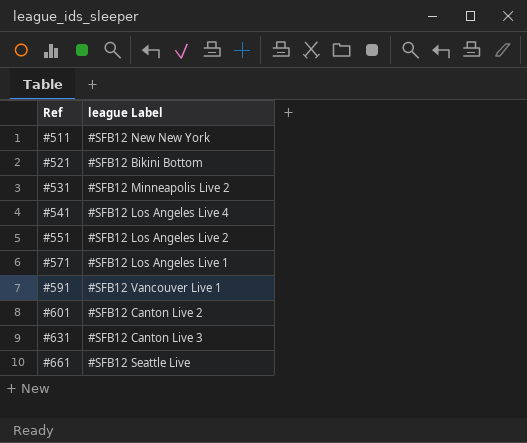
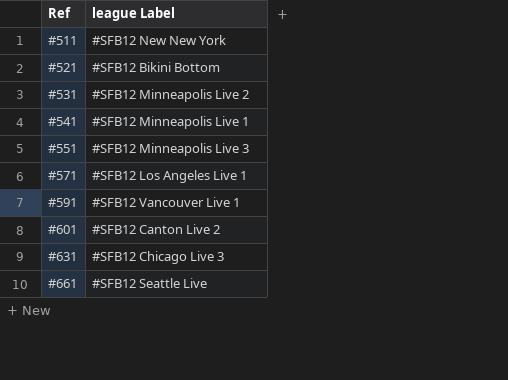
#541 | league Label: #SFB12 Los Angeles Live 4 -> #SFB12 Minneapolis Live 1
#551 | league Label: #SFB12 Los Angeles Live 2 -> #SFB12 Minneapolis Live 3
#631 | league Label: #SFB12 Canton Live 3 -> #SFB12 Chicago Live 3

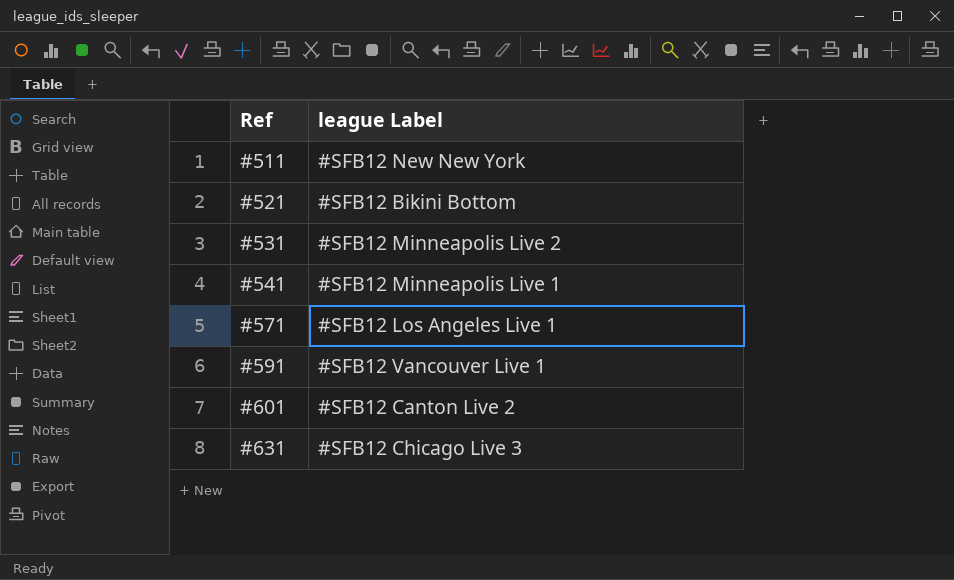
row #551: #SFB12 Minneapolis Live 3 -> none
row #661: #SFB12 Seattle Live -> none

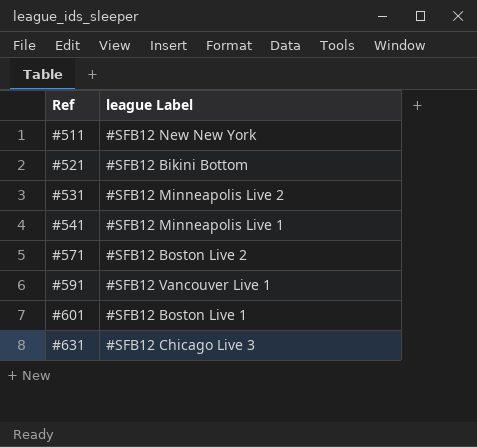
#571 | league Label: #SFB12 Los Angeles Live 1 -> #SFB12 Boston Live 2
#601 | league Label: #SFB12 Canton Live 2 -> #SFB12 Boston Live 1

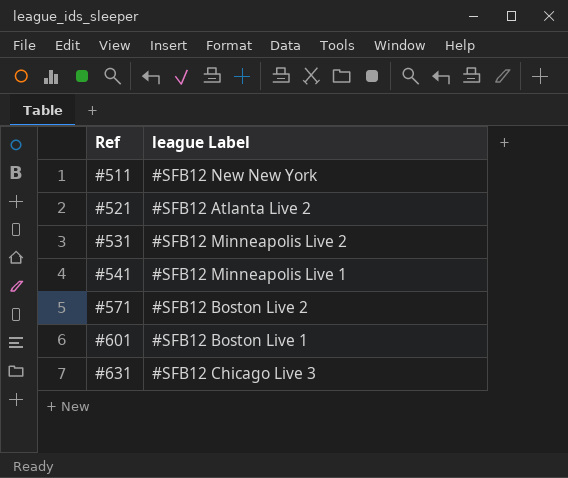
row #591: #SFB12 Vancouver Live 1 -> none
#521 | league Label: #SFB12 Bikini Bottom -> #SFB12 Atlanta Live 2

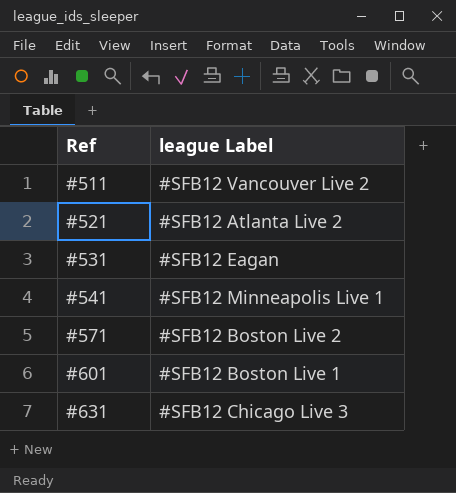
#511 | league Label: #SFB12 New New York -> #SFB12 Vancouver Live 2
#531 | league Label: #SFB12 Minneapolis Live 2 -> #SFB12 Eagan

